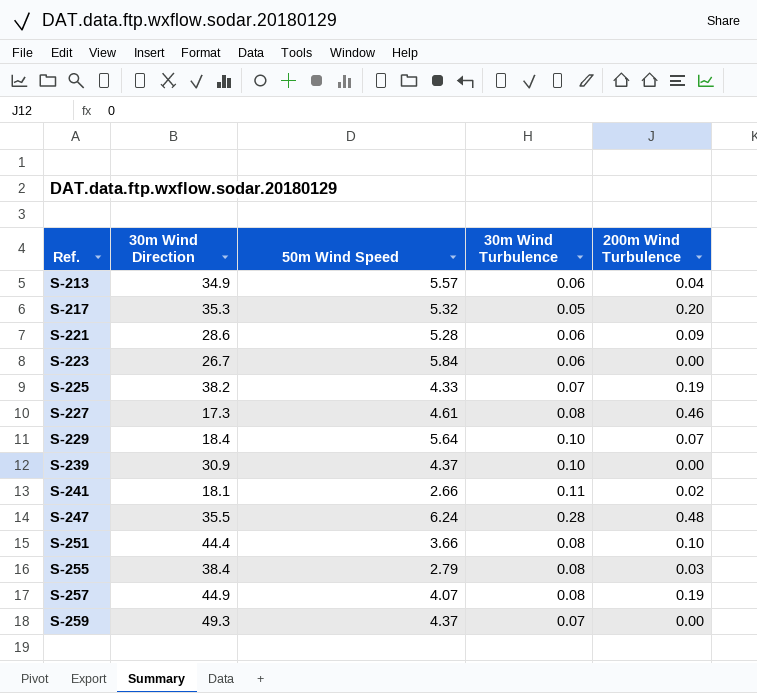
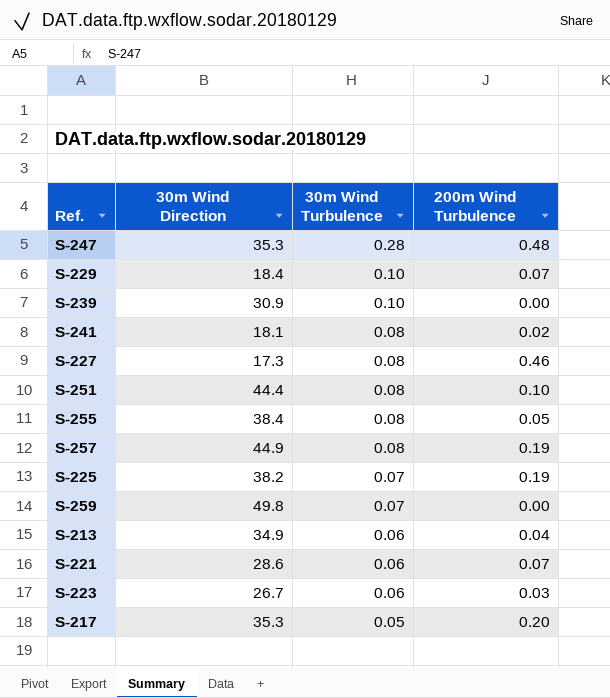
row order: Ref. ascending -> 30m Wind Turbulence descending
column 50m Wind Speed | position: 3 -> none
S-247 | 30m Wind Direction: 35.5 -> 35.3
S-241 | 30m Wind Turbulence: 0.11 -> 0.08
S-255 | 200m Wind Turbulence: 0.03 -> 0.05
S-259 | 30m Wind Direction: 49.3 -> 49.8
S-221 | 200m Wind Turbulence: 0.09 -> 0.07
S-223 | 200m Wind Turbulence: 0.00 -> 0.03

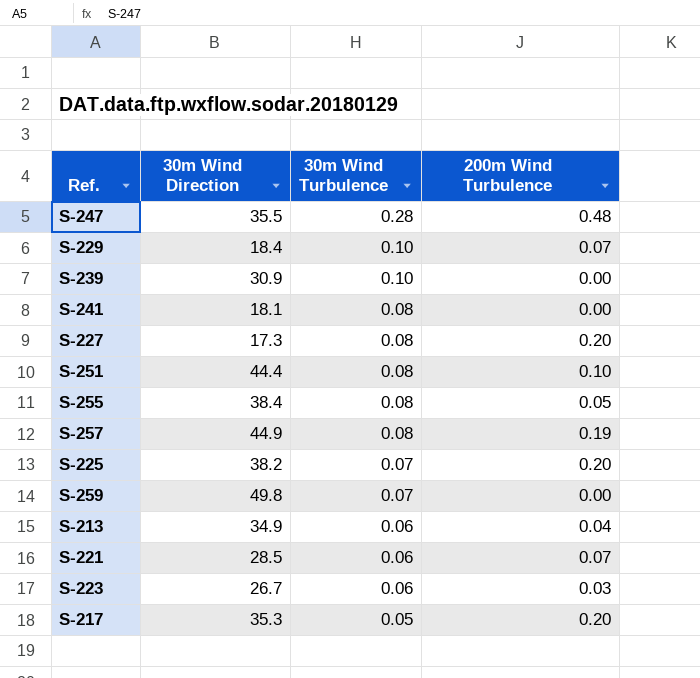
S-247 | 30m Wind Direction: 35.3 -> 35.5
S-241 | 200m Wind Turbulence: 0.02 -> 0.00
S-227 | 200m Wind Turbulence: 0.46 -> 0.20
S-225 | 200m Wind Turbulence: 0.19 -> 0.20
S-221 | 30m Wind Direction: 28.6 -> 28.5

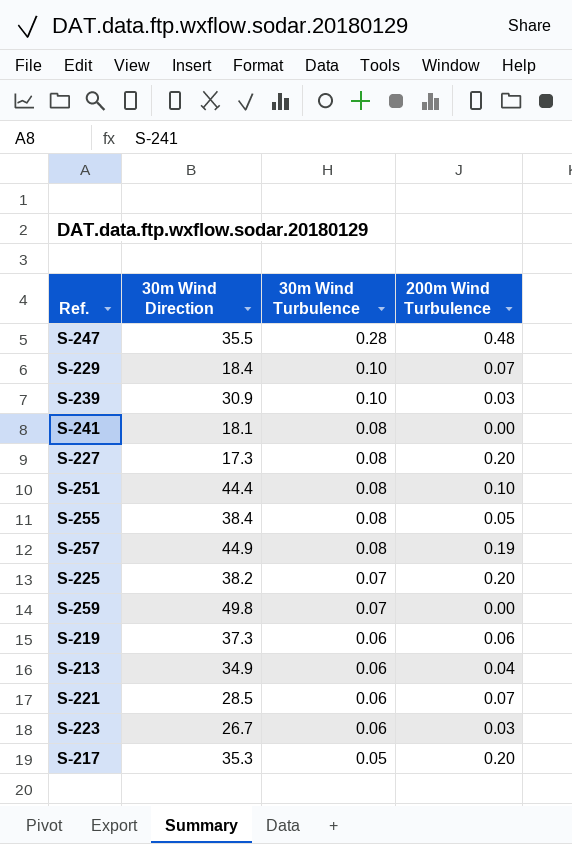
S-239 | 200m Wind Turbulence: 0.00 -> 0.03
row S-219: none -> 37.3 | 0.06 | 0.06

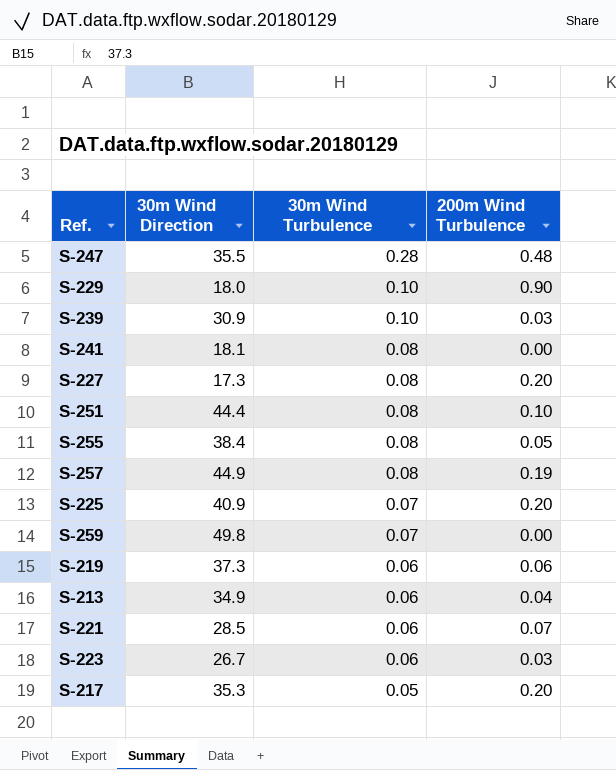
S-229 | 30m Wind Direction: 18.4 -> 18.0
S-229 | 200m Wind Turbulence: 0.07 -> 0.90
S-225 | 30m Wind Direction: 38.2 -> 40.9

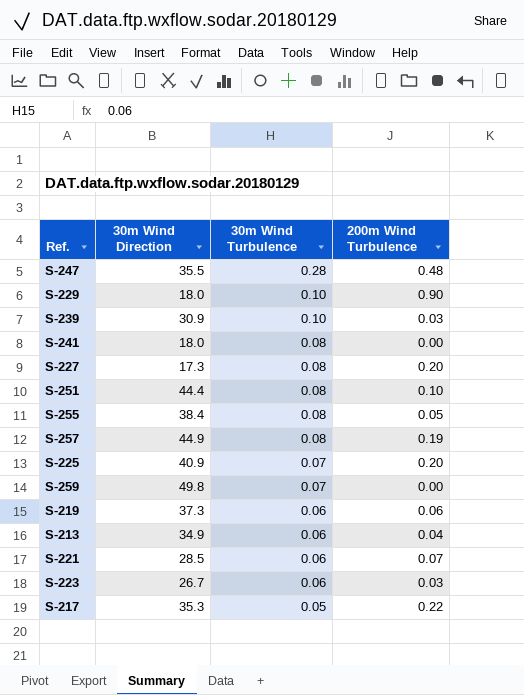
S-241 | 30m Wind Direction: 18.1 -> 18.0
S-217 | 200m Wind Turbulence: 0.20 -> 0.22

